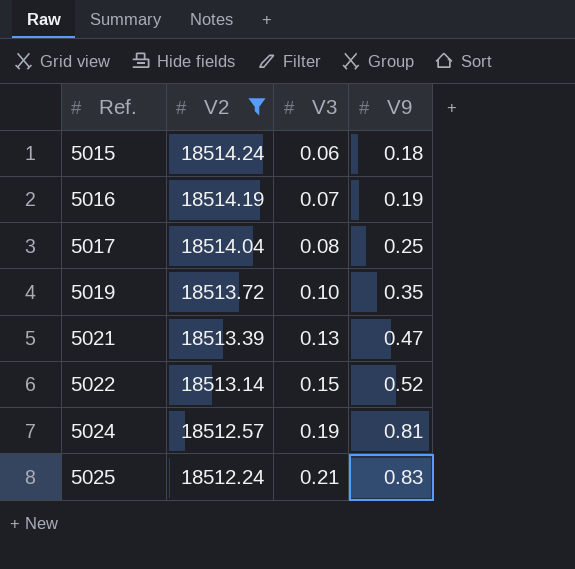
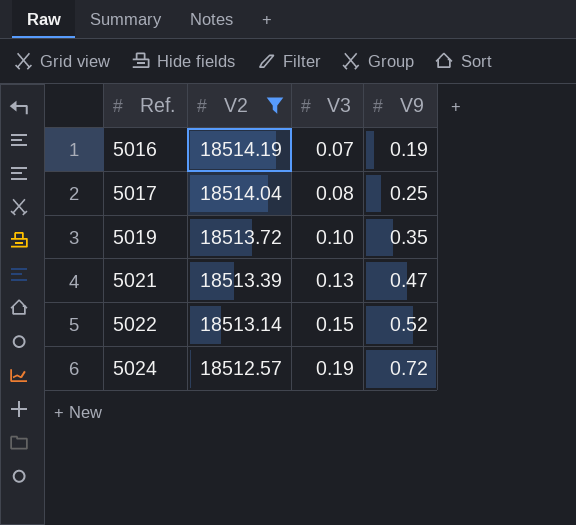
row 5015: 18514.24 | 0.06 | 0.18 -> none
row 5025: 18512.24 | 0.21 | 0.83 -> none
5024 | V9: 0.81 -> 0.72

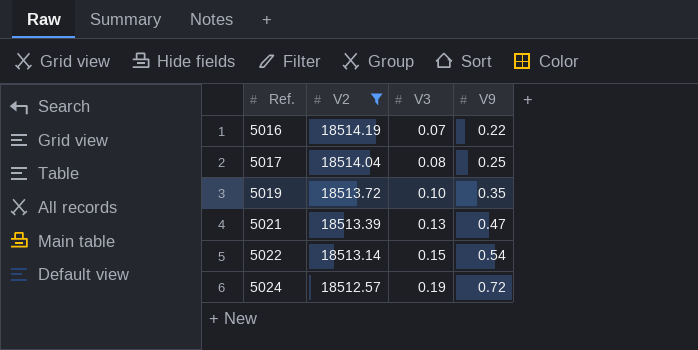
5016 | V9: 0.19 -> 0.22
5022 | V9: 0.52 -> 0.54

